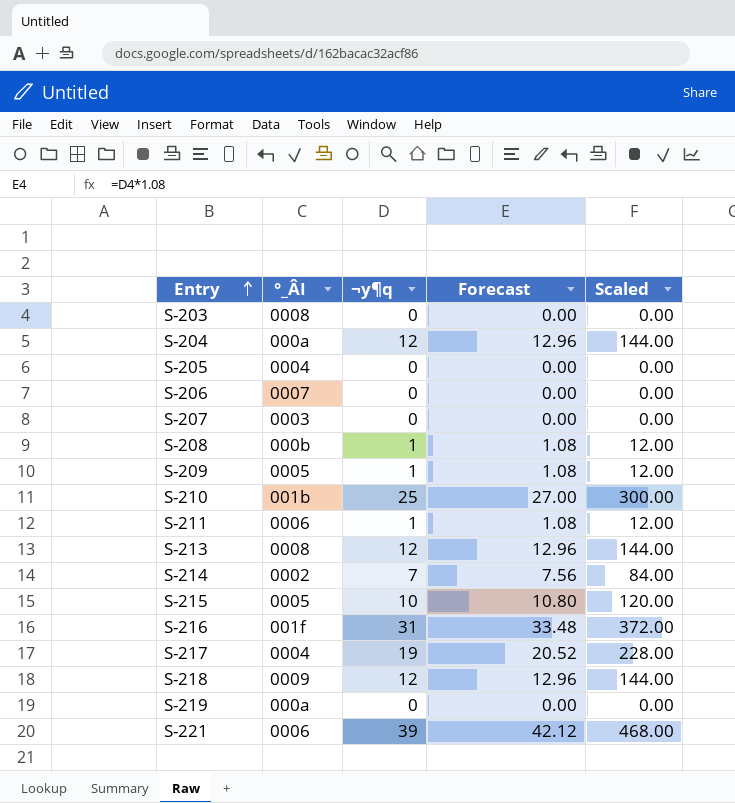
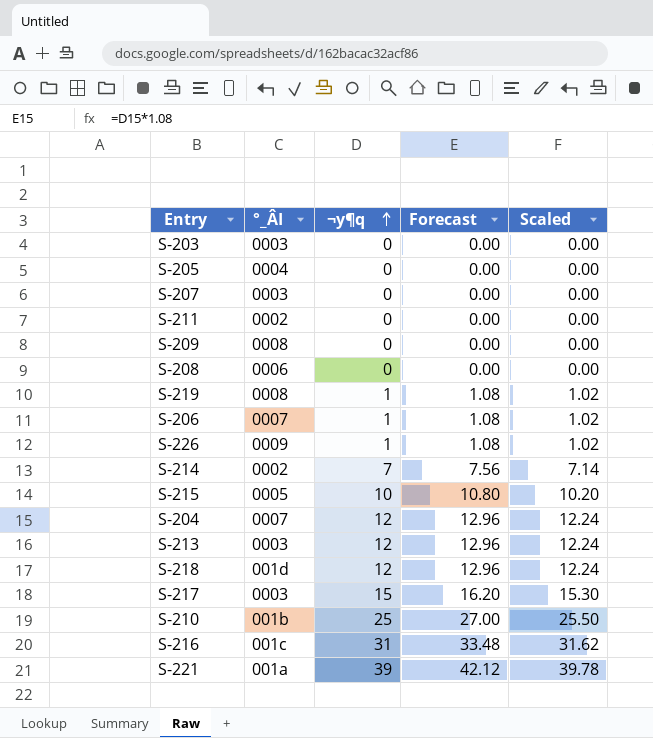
row order: Entry ascending -> ¬y¶q ascending
column Scaled | formula: [¬y¶q] * 12 -> [¬y¶q] * 1.02
S-203 | °_ÂI: 0008 -> 0003
S-211 | °_ÂI: 0006 -> 0002
S-211 | ¬y¶q: 1 -> 0
S-211 | Forecast: 1.08 -> 0.00
S-209 | °_ÂI: 0005 -> 0008
S-209 | ¬y¶q: 1 -> 0
S-209 | Forecast: 1.08 -> 0.00
S-208 | °_ÂI: 000b -> 0006
S-208 | ¬y¶q: 1 -> 0
S-208 | Forecast: 1.08 -> 0.00
S-219 | °_ÂI: 000a -> 0008
S-219 | ¬y¶q: 0 -> 1
S-219 | Forecast: 0.00 -> 1.08
S-206 | ¬y¶q: 0 -> 1
S-206 | Forecast: 0.00 -> 1.08
row S-226: none -> 0009 | 1 | 1.08 | 1.02
S-204 | °_ÂI: 000a -> 0007
S-213 | °_ÂI: 0008 -> 0003
S-218 | °_ÂI: 0009 -> 001d
S-217 | °_ÂI: 0004 -> 0003
S-217 | ¬y¶q: 19 -> 15
S-217 | Forecast: 20.52 -> 16.20
S-216 | °_ÂI: 001f -> 001c
S-221 | °_ÂI: 0006 -> 001a

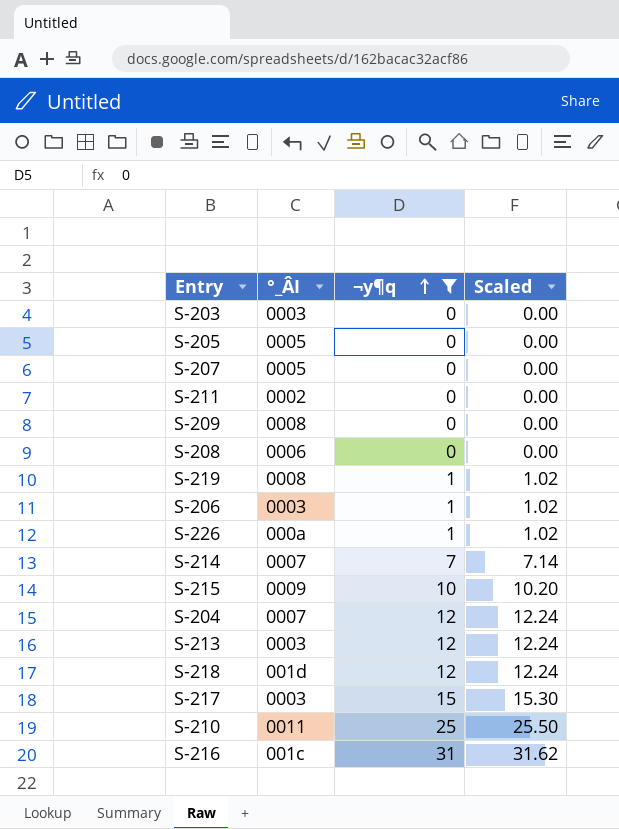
filter: none -> ¬y¶q != 39
column Forecast | formula: [¬y¶q] * 1.08 -> none
S-205 | °_ÂI: 0004 -> 0005
S-207 | °_ÂI: 0003 -> 0005
S-206 | °_ÂI: 0007 -> 0003
S-226 | °_ÂI: 0009 -> 000a
S-214 | °_ÂI: 0002 -> 0007
S-215 | °_ÂI: 0005 -> 0009
S-210 | °_ÂI: 001b -> 0011

